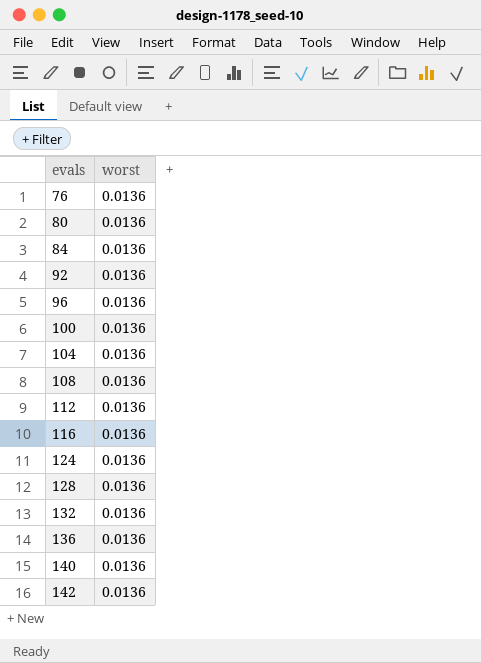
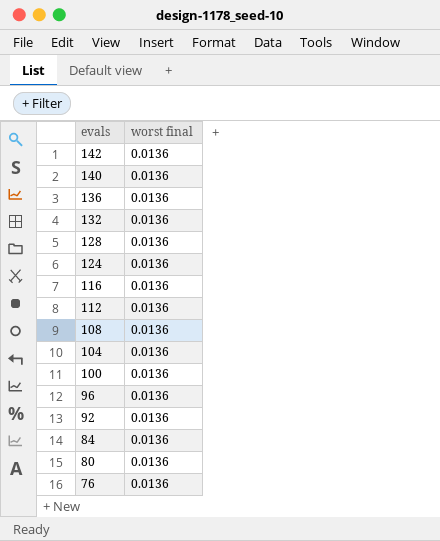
row order: evals ascending -> evals descending
column name: worst -> worst final

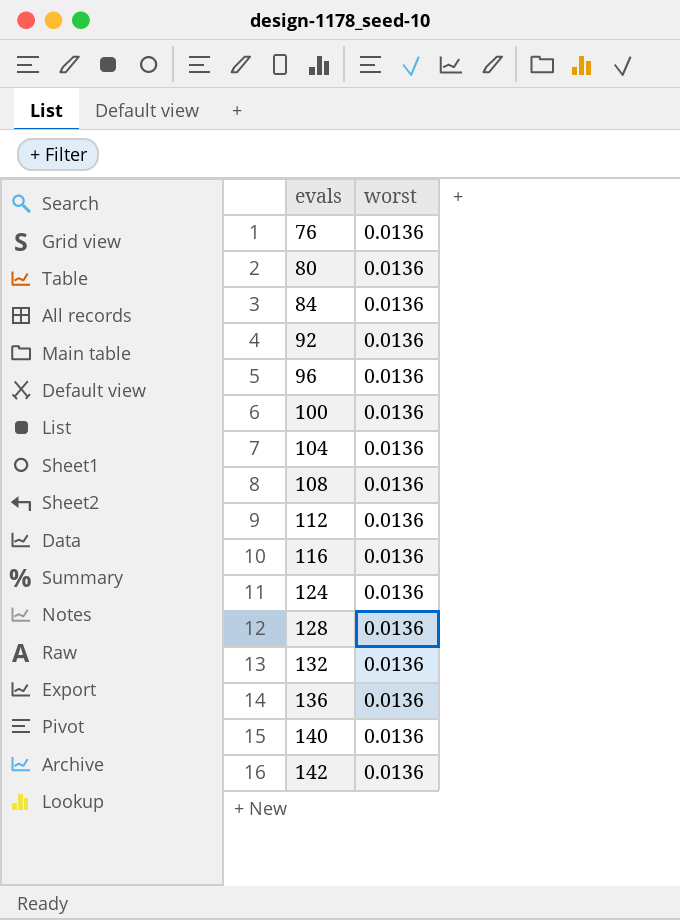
row order: evals descending -> evals ascending
column name: worst final -> worst

